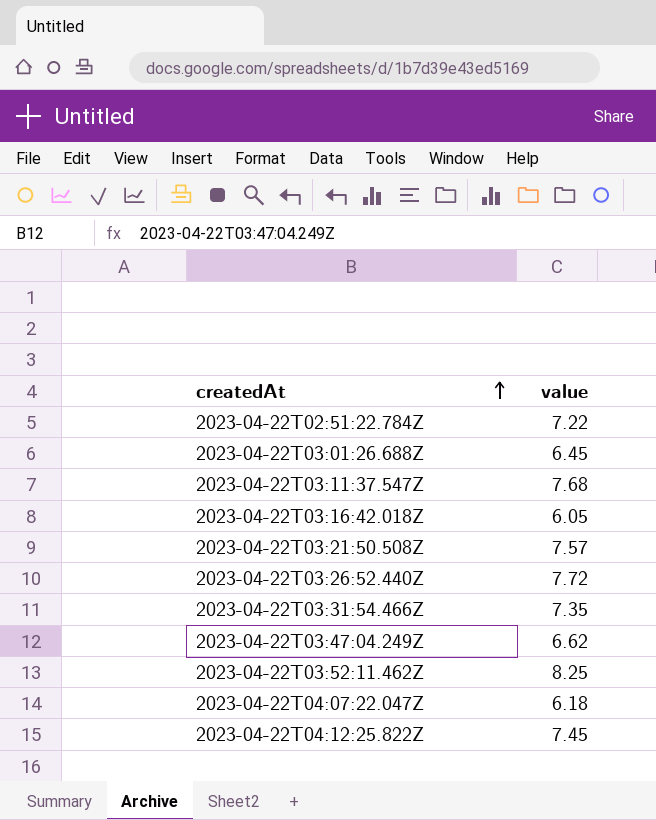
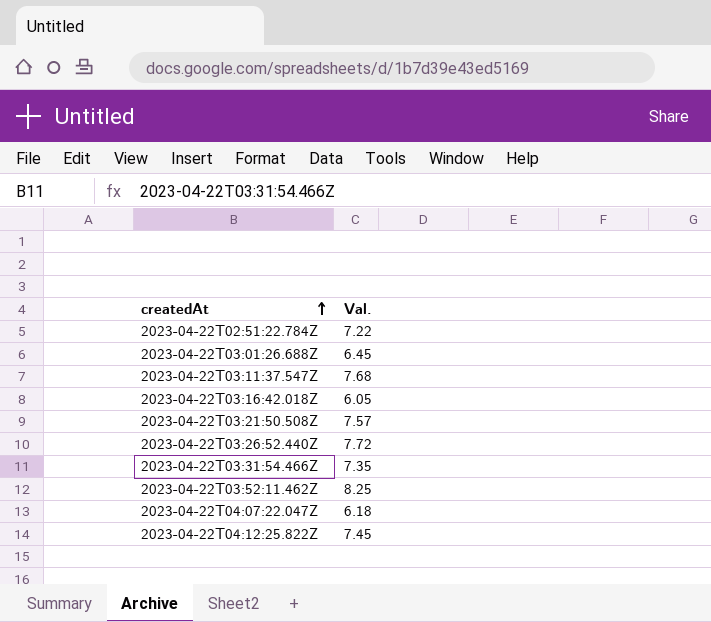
column name: value -> Val.
row 2023-04-22T03:47:04.249Z: 6.62 -> none

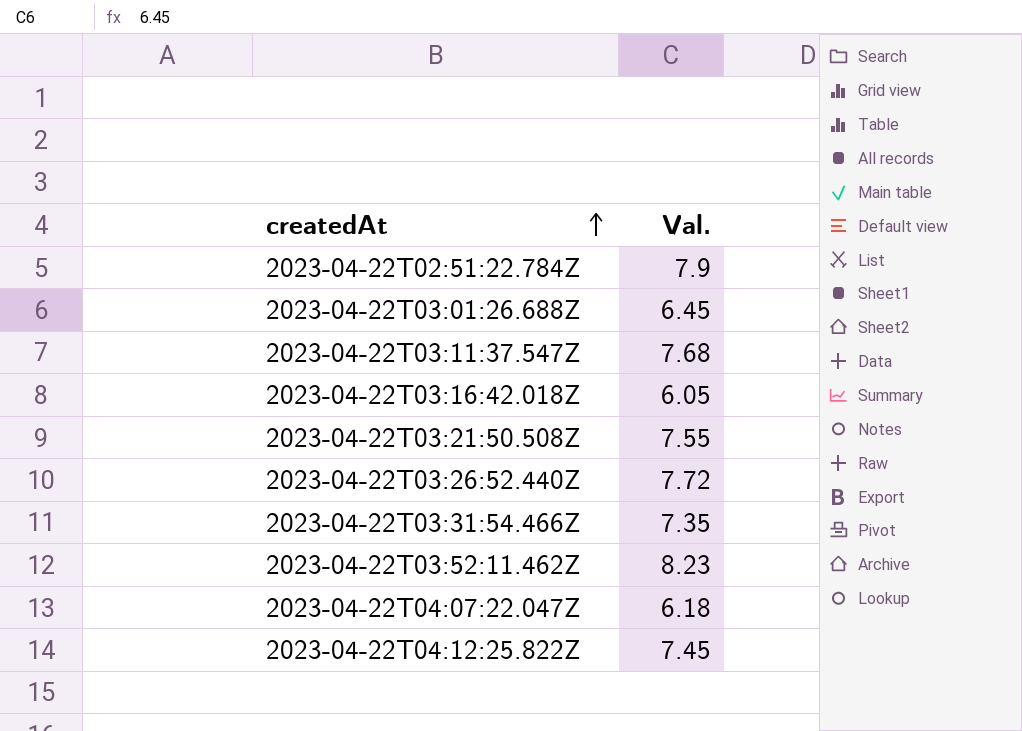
2023-04-22T02:51:22.784Z | Val.: 7.22 -> 7.9
2023-04-22T03:21:50.508Z | Val.: 7.57 -> 7.55
2023-04-22T03:52:11.462Z | Val.: 8.25 -> 8.23

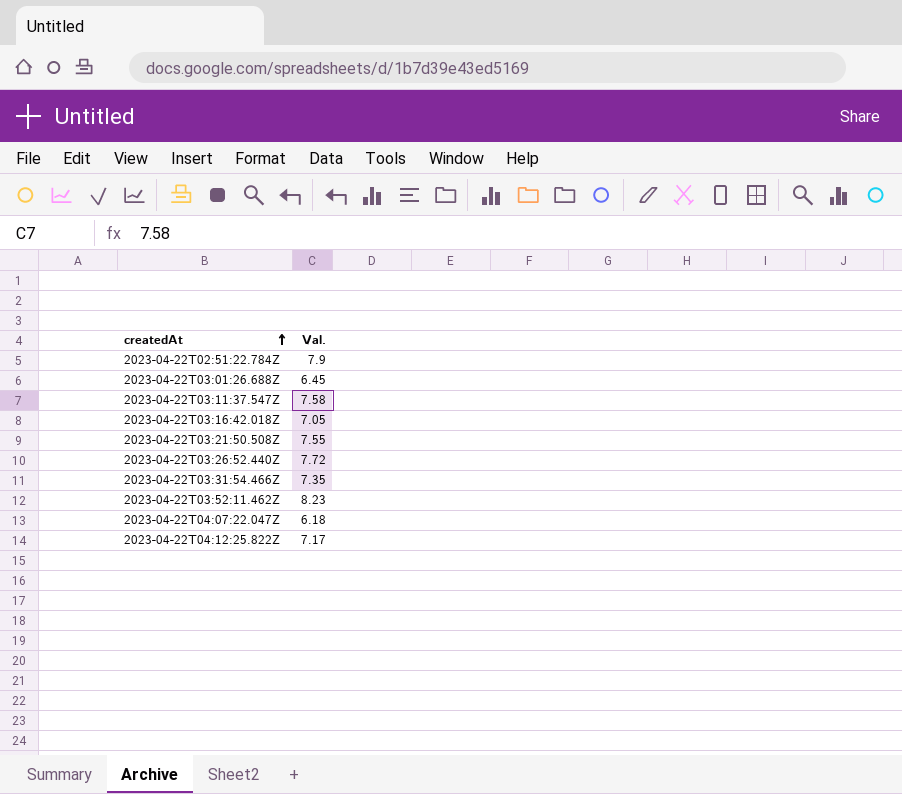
2023-04-22T03:11:37.547Z | Val.: 7.68 -> 7.58
2023-04-22T03:16:42.018Z | Val.: 6.05 -> 7.05
2023-04-22T04:12:25.822Z | Val.: 7.45 -> 7.17

